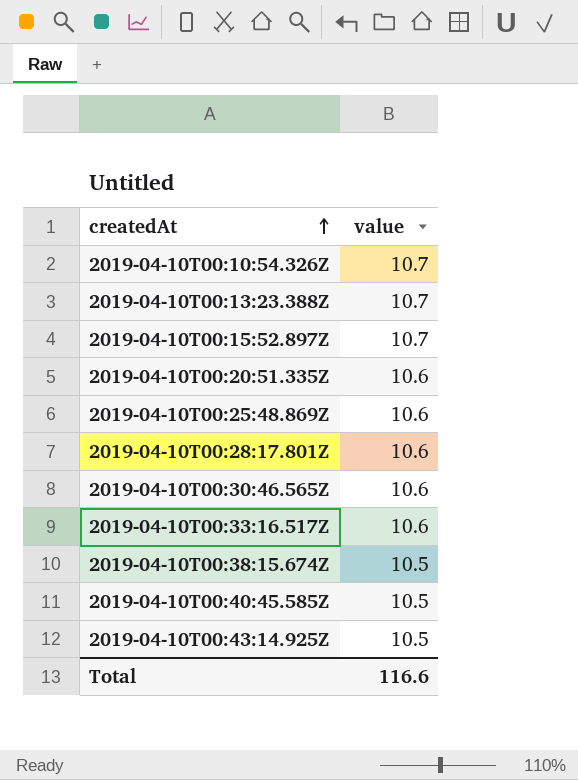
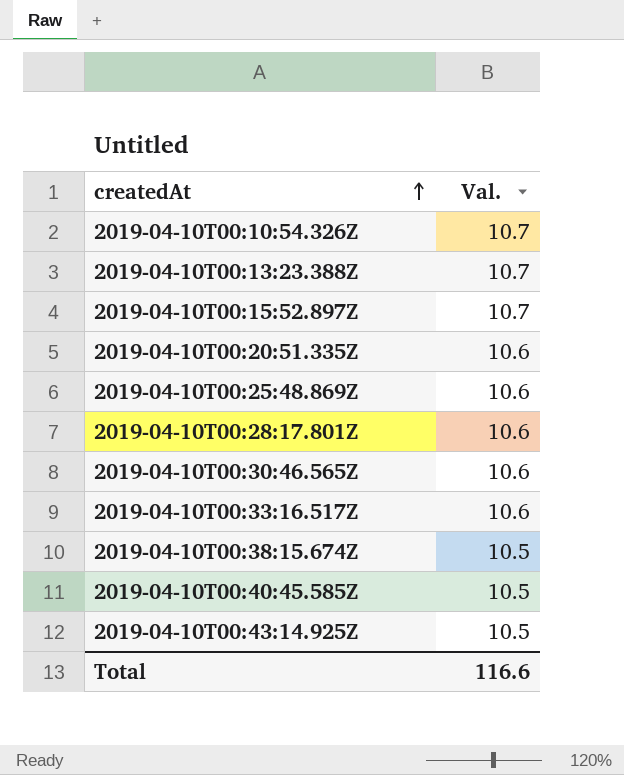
column name: value -> Val.

